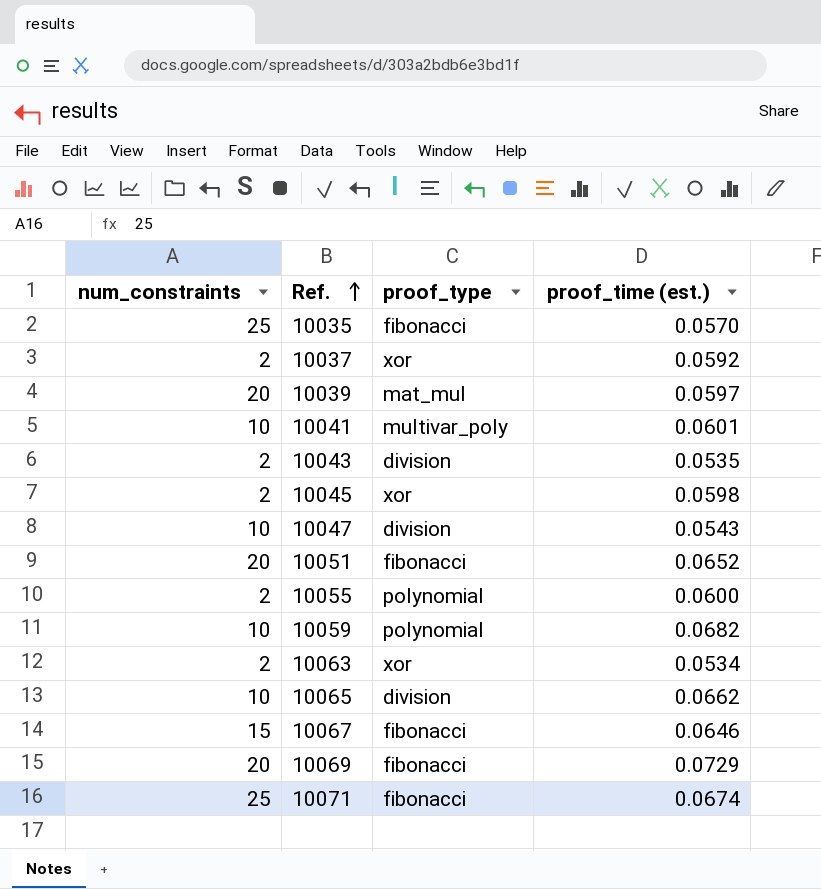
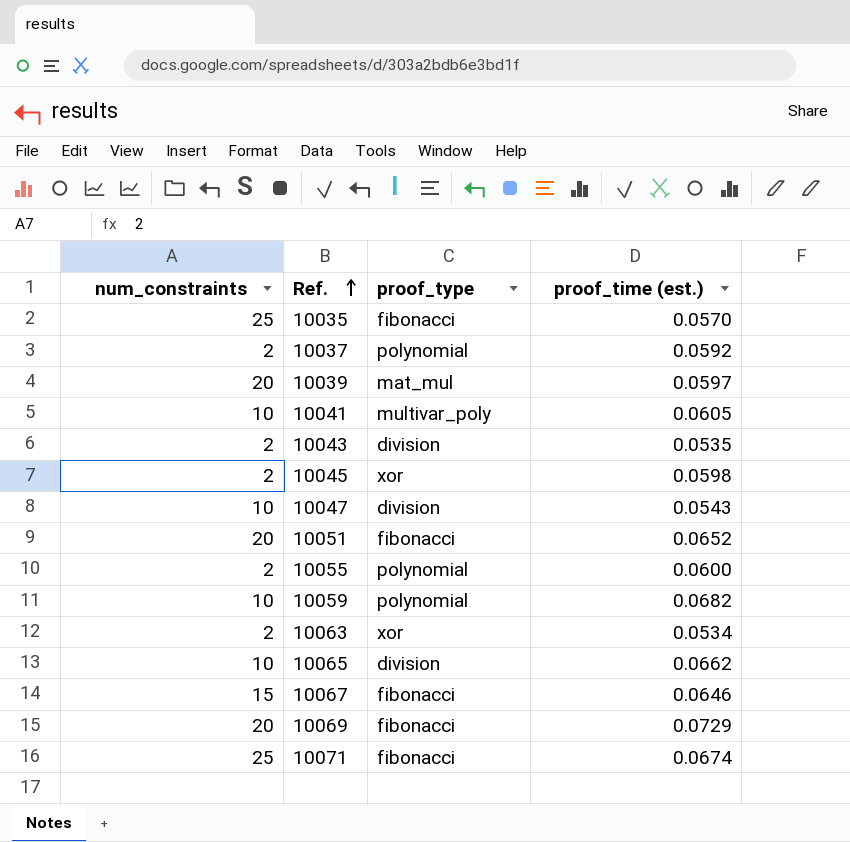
10037 | proof_type: xor -> polynomial
10041 | proof_time (est.): 0.0601 -> 0.0605

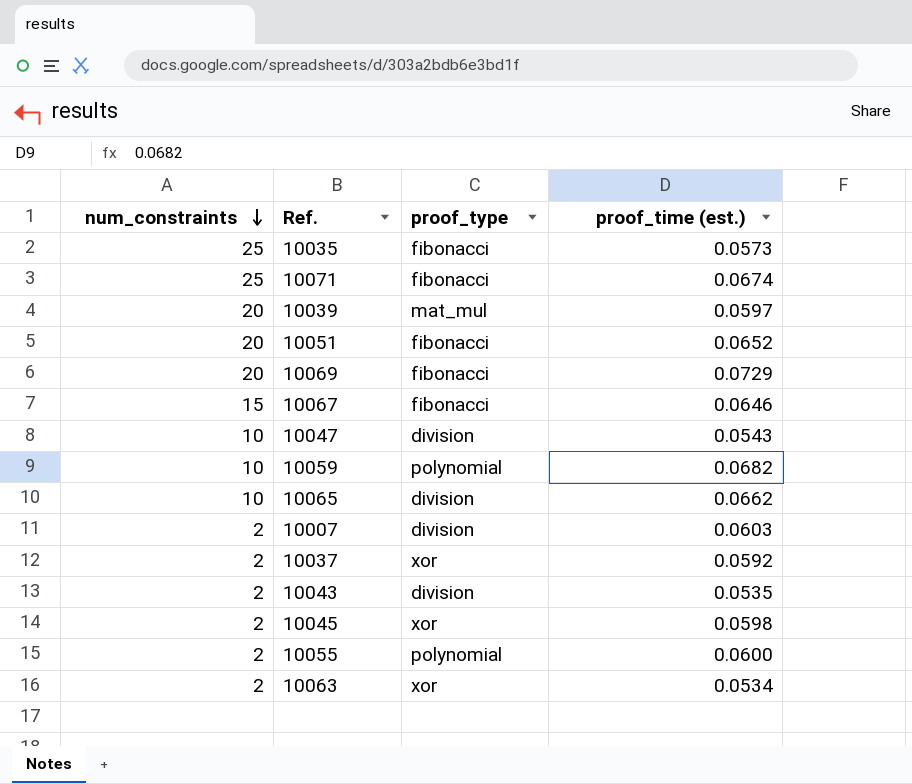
row order: Ref. ascending -> num_constraints descending
row 10041: 10 | multivar_poly | 0.0605 -> none
10035 | proof_time (est.): 0.0570 -> 0.0573
row 10007: none -> 2 | division | 0.0603
10037 | proof_type: polynomial -> xor

